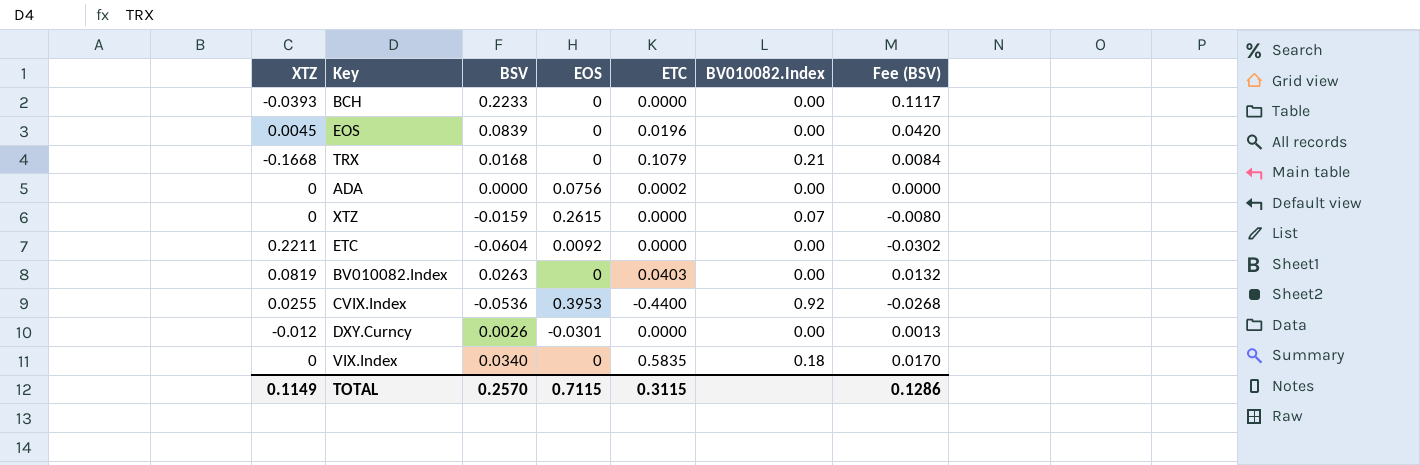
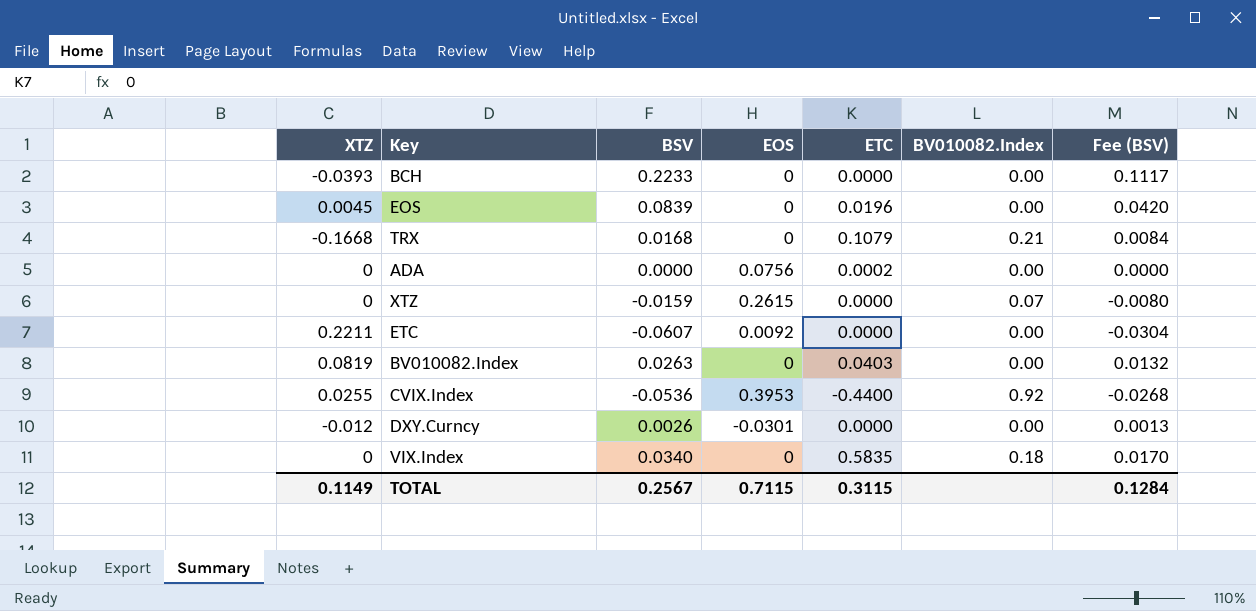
ETC | BSV: -0.0604 -> -0.0607
ETC | Fee (BSV): -0.0302 -> -0.0304
TOTAL | BSV: 0.2570 -> 0.2567
TOTAL | Fee (BSV): 0.1286 -> 0.1284

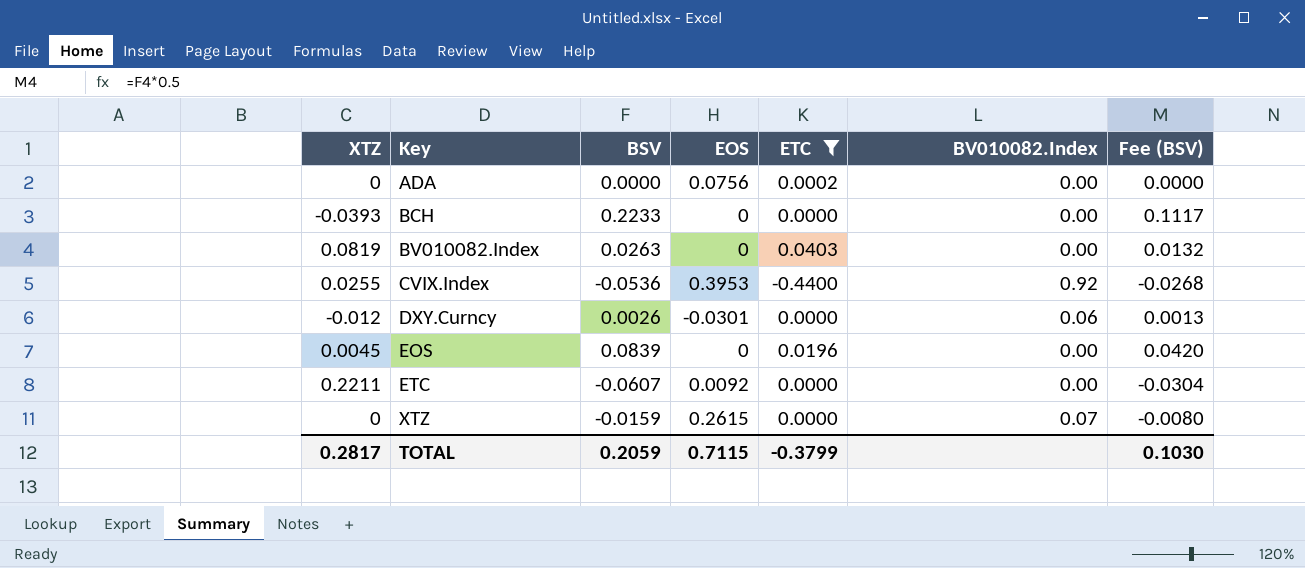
filter: none -> ETC <= 0.0403
row order: none -> Key ascending
DXY.Curncy | BV010082.Index: 0.00 -> 0.06
TOTAL | XTZ: 0.1149 -> 0.2817
TOTAL | BSV: 0.2567 -> 0.2059
TOTAL | ETC: 0.3115 -> -0.3799
TOTAL | Fee (BSV): 0.1284 -> 0.1030

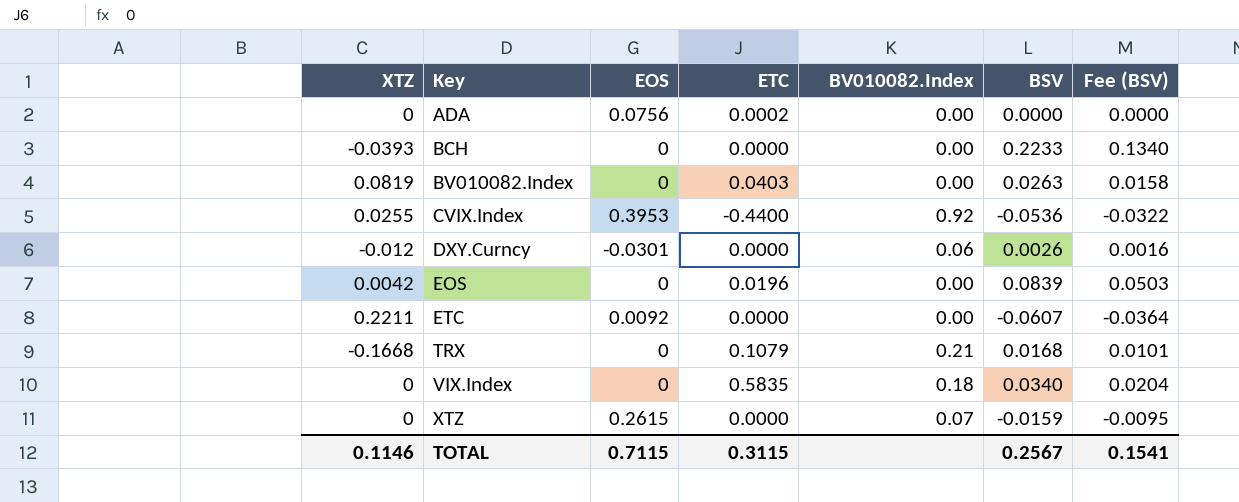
filter: ETC <= 0.0403 -> none
column BSV | position: 3 -> 6
column Fee (BSV) | formula: [BSV] * 0.5 -> [BSV] * 0.6
EOS | XTZ: 0.0045 -> 0.0042
TOTAL | XTZ: 0.2817 -> 0.1146
TOTAL | ETC: -0.3799 -> 0.3115
TOTAL | BSV: 0.2059 -> 0.2567
TOTAL | Fee (BSV): 0.1030 -> 0.1541

